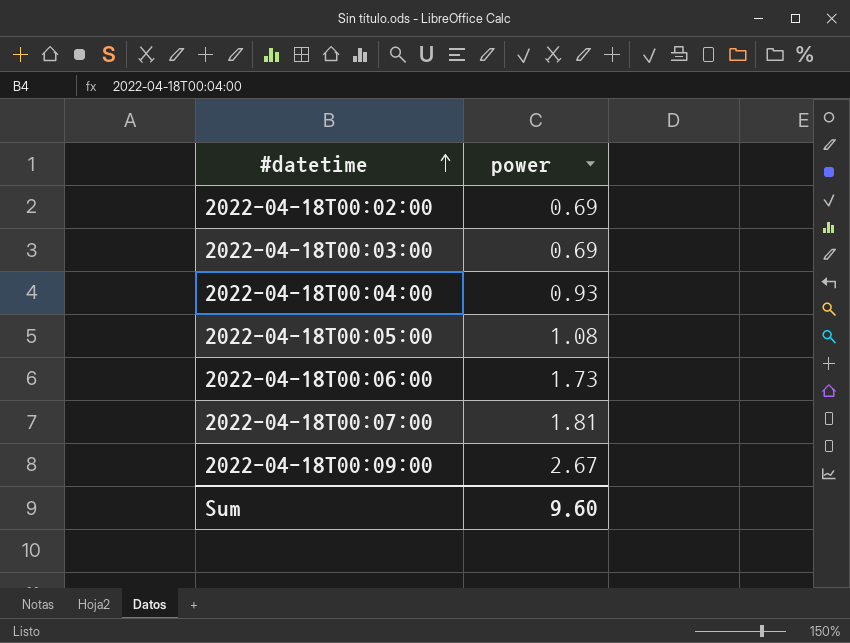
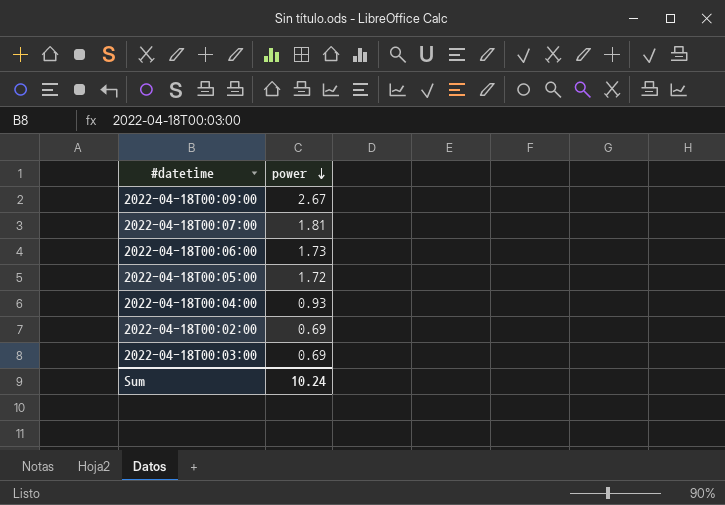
row order: #datetime ascending -> power descending
2022-04-18T00:05:00 | power: 1.08 -> 1.72
Sum | power: 9.60 -> 10.24

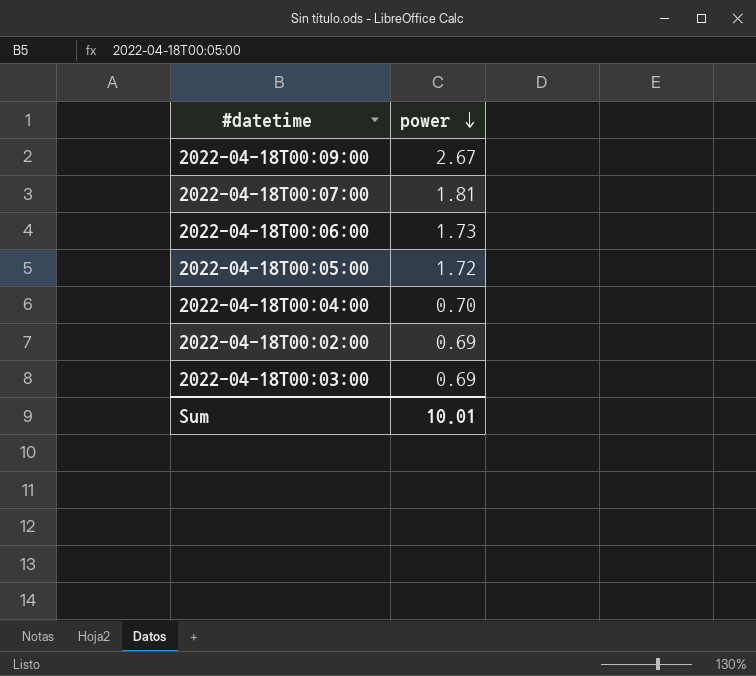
2022-04-18T00:04:00 | power: 0.93 -> 0.70
Sum | power: 10.24 -> 10.01

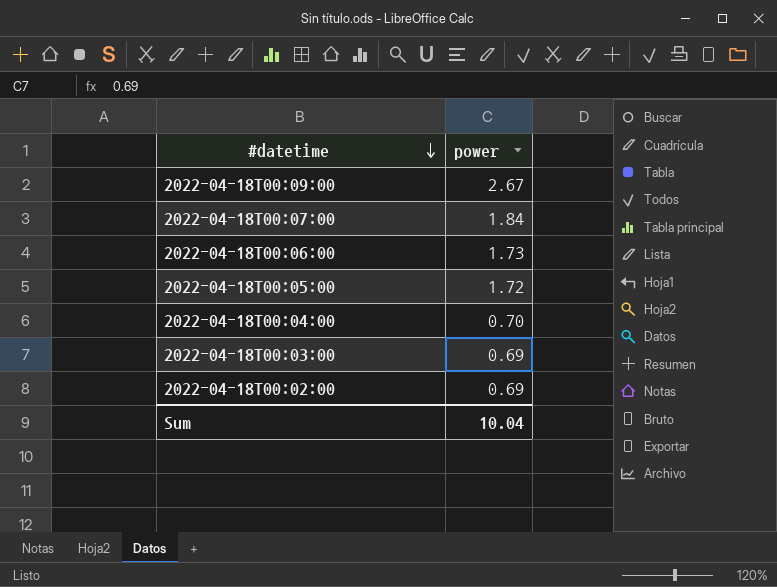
row order: power descending -> #datetime descending
2022-04-18T00:07:00 | power: 1.81 -> 1.84
Sum | power: 10.01 -> 10.04

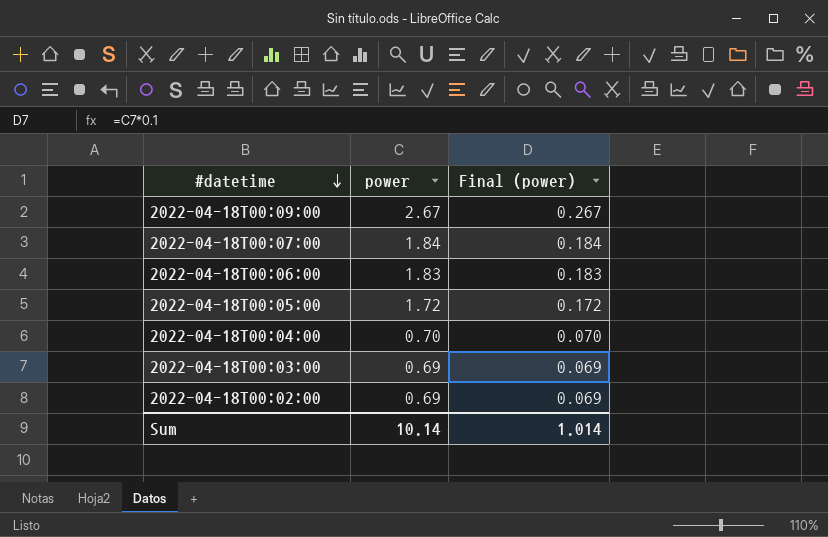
column Final (power) | formula: none -> [power] * 0.1
2022-04-18T00:06:00 | power: 1.73 -> 1.83
Sum | power: 10.04 -> 10.14

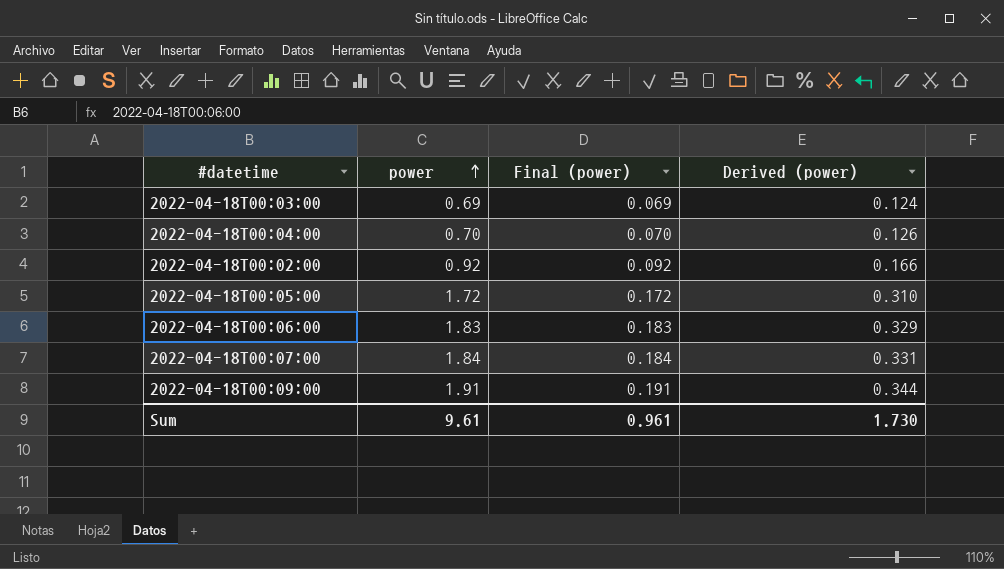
row order: #datetime descending -> power ascending
column Derived (power) | formula: none -> [power] * 0.18
2022-04-18T00:02:00 | power: 0.69 -> 0.92
2022-04-18T00:02:00 | Final (power): 0.069 -> 0.092
2022-04-18T00:09:00 | power: 2.67 -> 1.91
2022-04-18T00:09:00 | Final (power): 0.267 -> 0.191
Sum | power: 10.14 -> 9.61
Sum | Final (power): 1.014 -> 0.961

